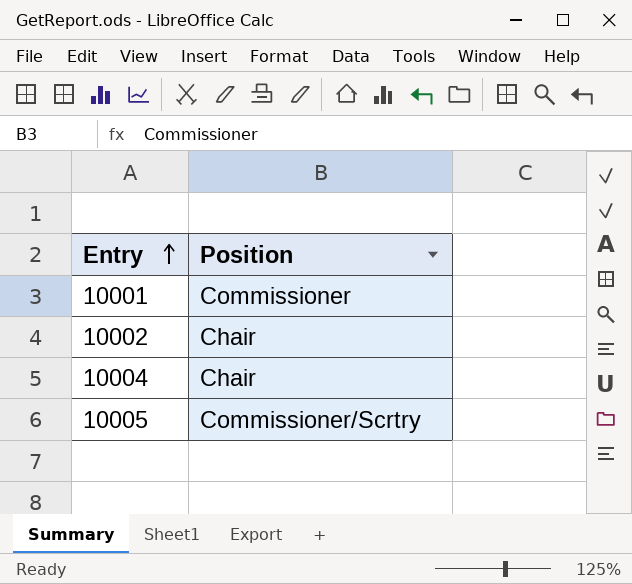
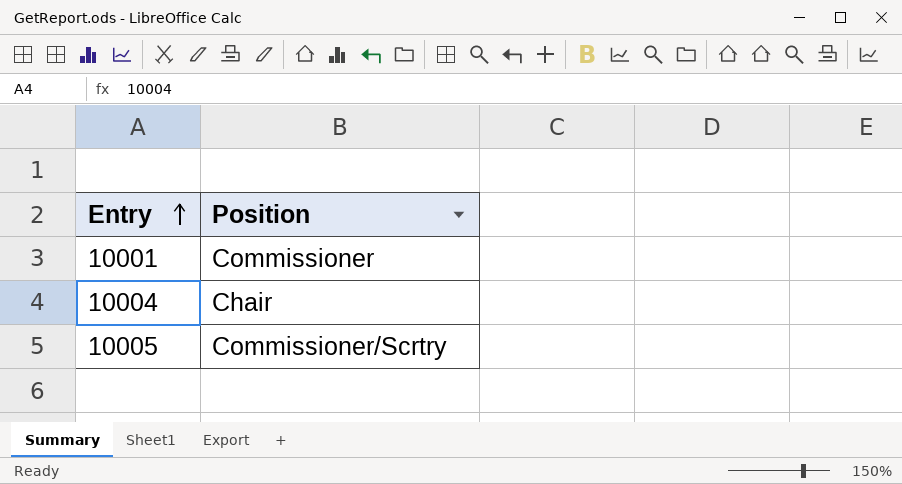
row 10002: Chair -> none

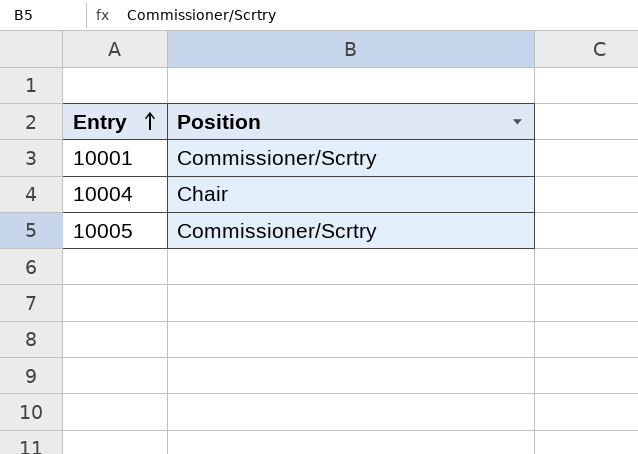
10001 | Position: Commissioner -> Commissioner/Scrtry

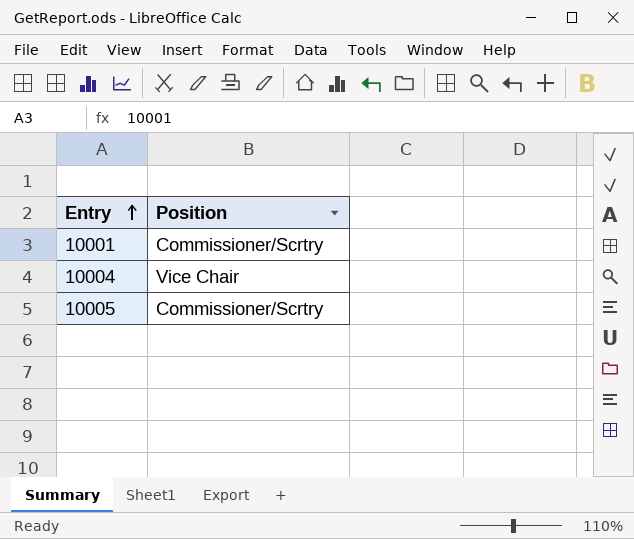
10004 | Position: Chair -> Vice Chair

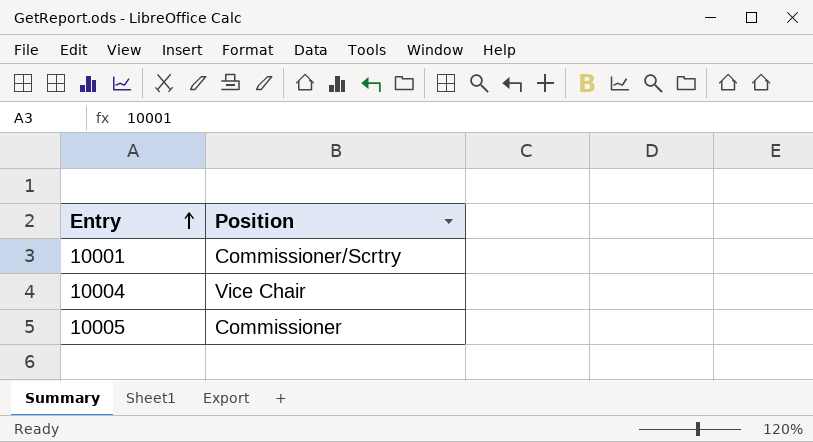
10005 | Position: Commissioner/Scrtry -> Commissioner

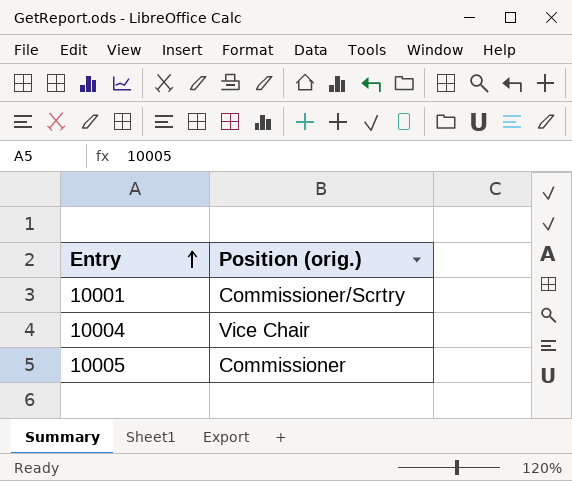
column name: Position -> Position (orig.)

